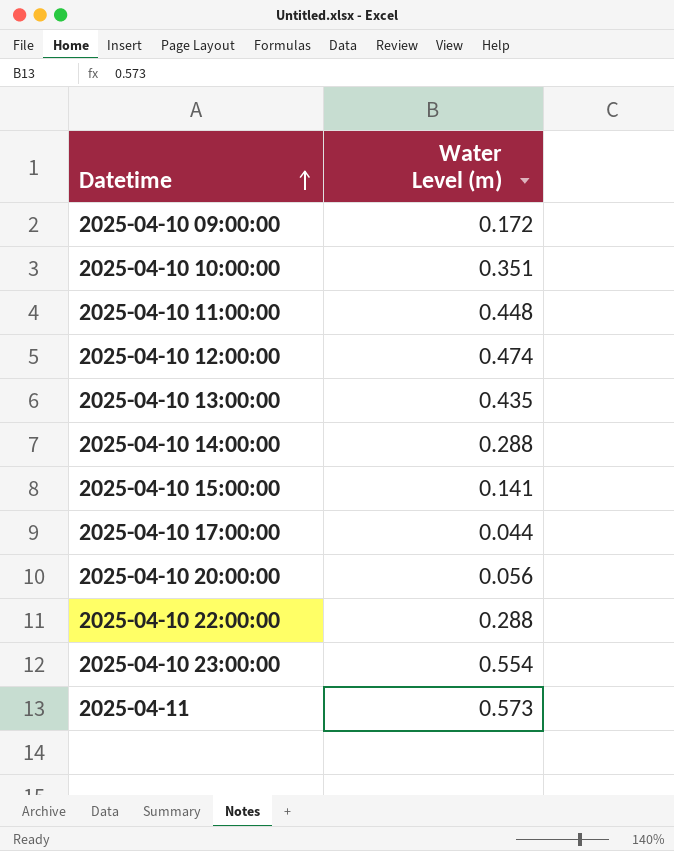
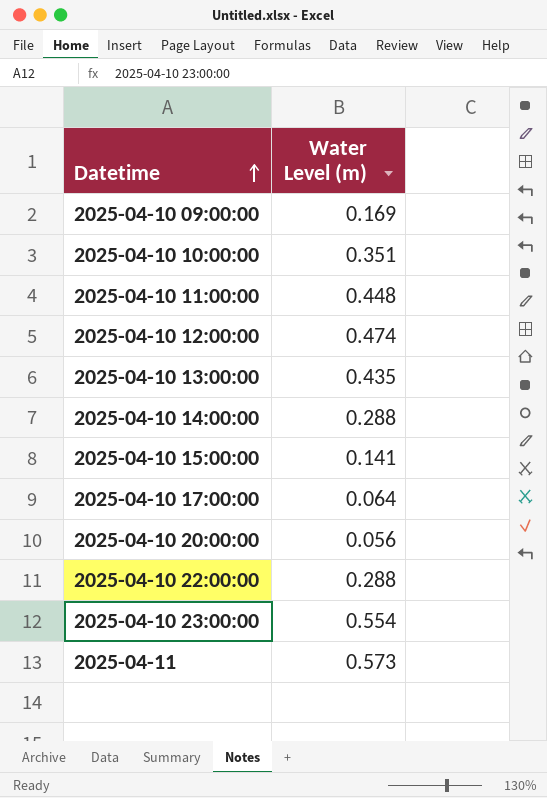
2025-04-10 09:00:00 | Water Level (m): 0.172 -> 0.169
2025-04-10 17:00:00 | Water Level (m): 0.044 -> 0.064

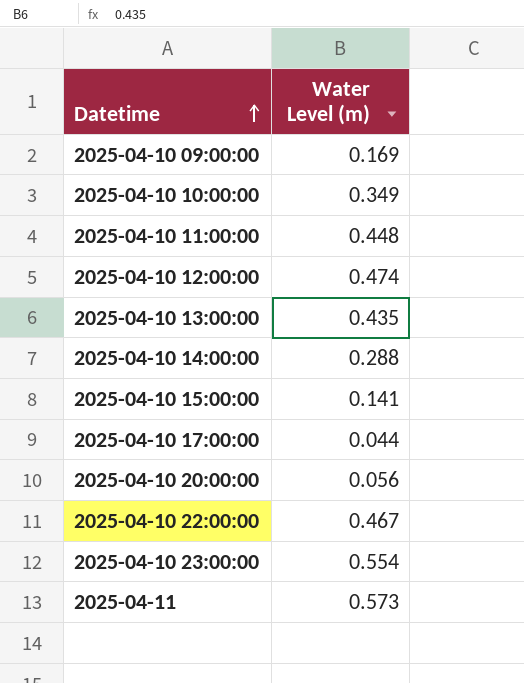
2025-04-10 10:00:00 | Water Level (m): 0.351 -> 0.349
2025-04-10 17:00:00 | Water Level (m): 0.064 -> 0.044
2025-04-10 22:00:00 | Water Level (m): 0.288 -> 0.467

